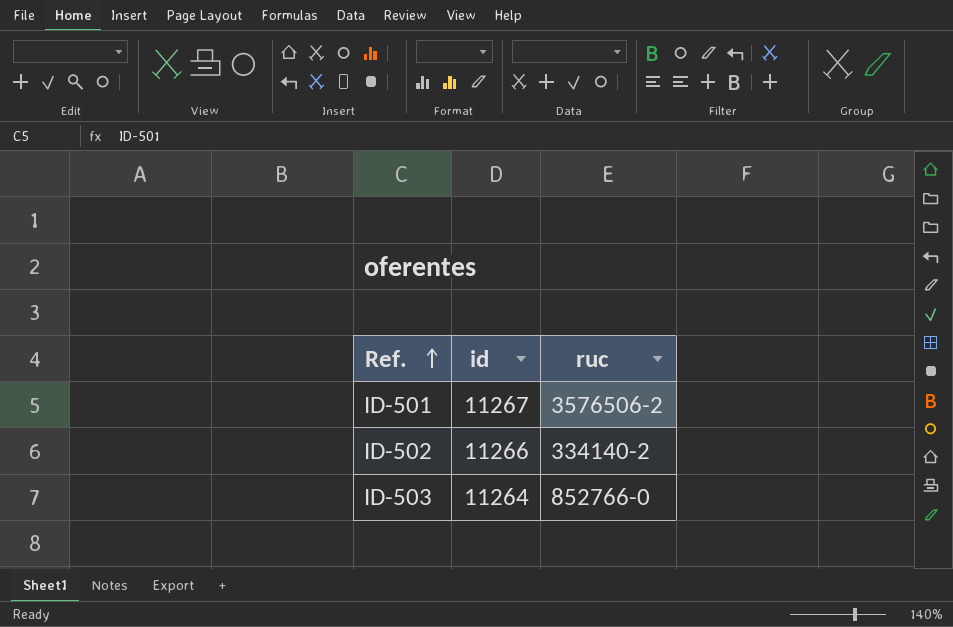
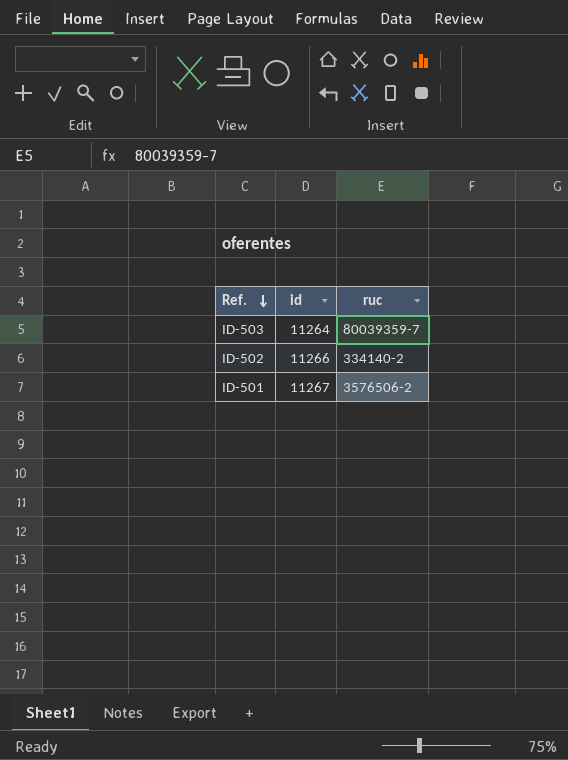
row order: Ref. ascending -> Ref. descending
ID-503 | ruc: 852766-0 -> 80039359-7

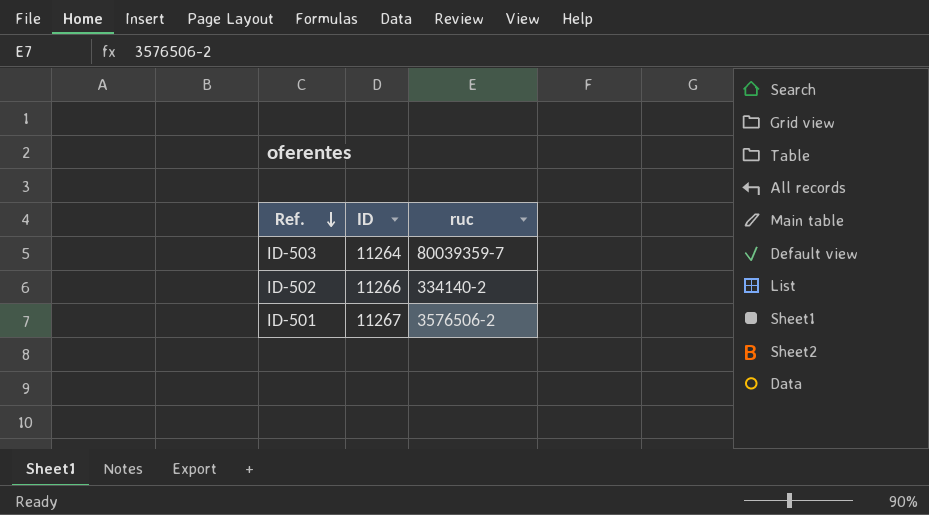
column name: id -> ID

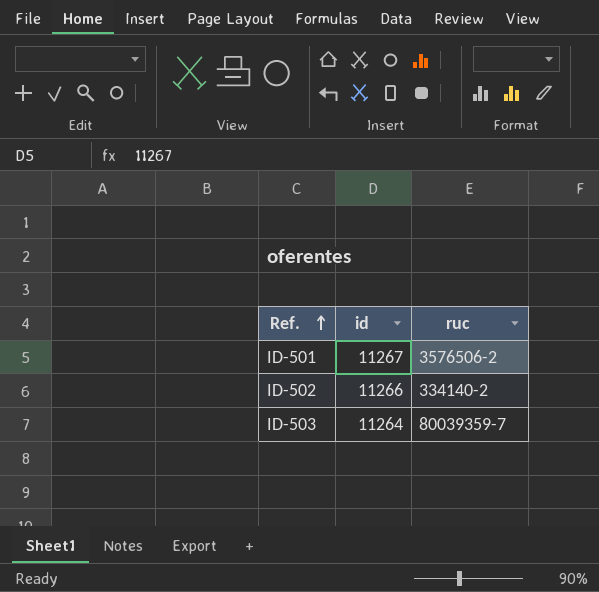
row order: Ref. descending -> Ref. ascending
column name: ID -> id

